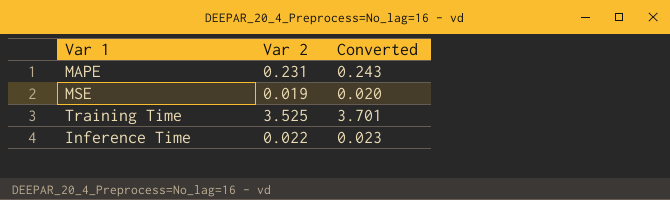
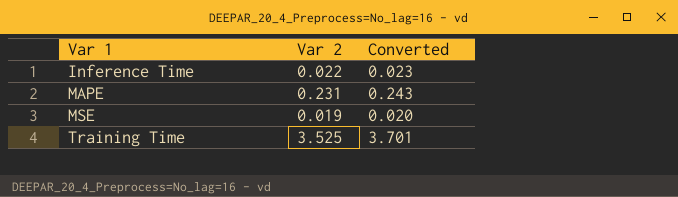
row order: none -> Var 1 ascending

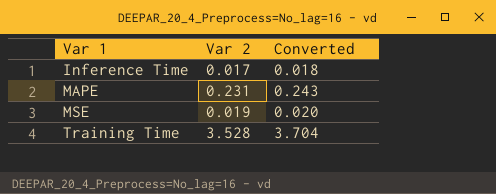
Inference Time | Var 2: 0.022 -> 0.017
Inference Time | Converted: 0.023 -> 0.018
Training Time | Var 2: 3.525 -> 3.528
Training Time | Converted: 3.701 -> 3.704

